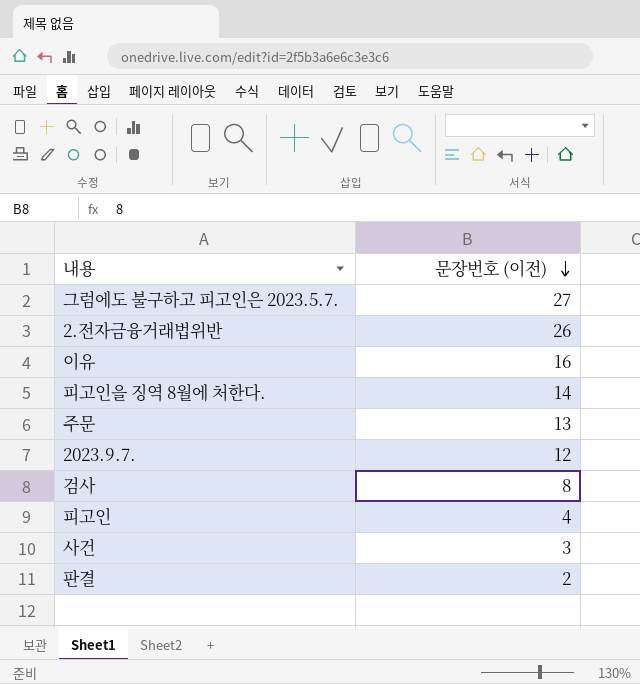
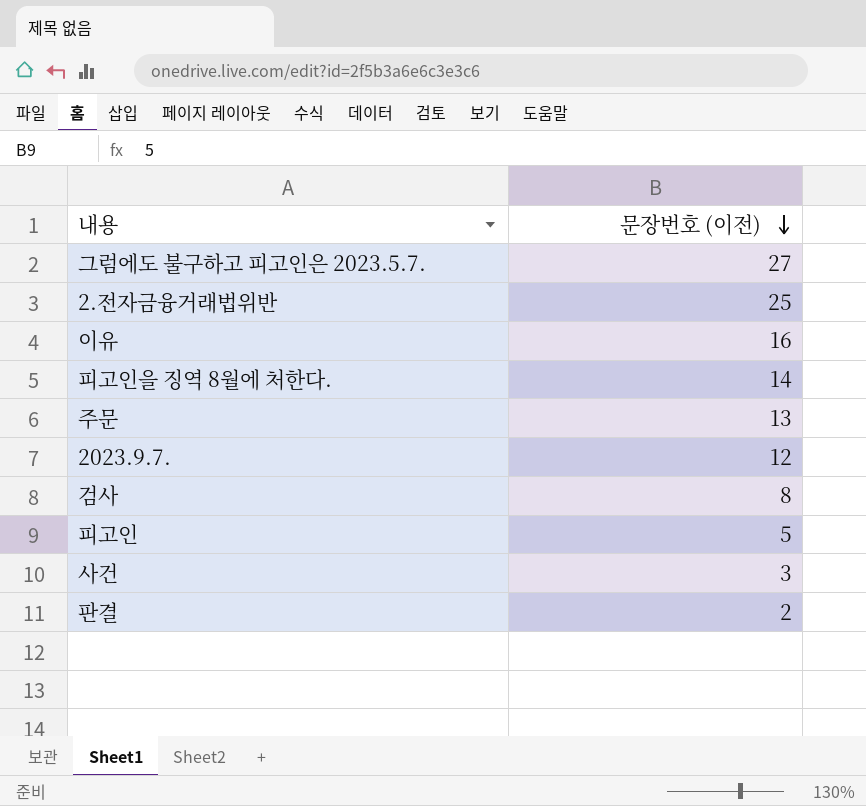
2.전자금융거래법위반 | 문장번호 (이전): 26 -> 25
피고인 | 문장번호 (이전): 4 -> 5

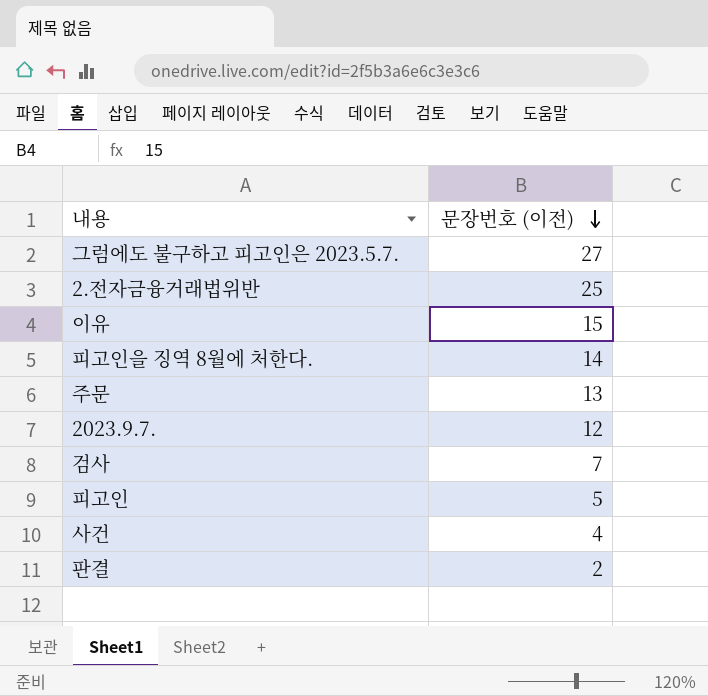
이유 | 문장번호 (이전): 16 -> 15
검사 | 문장번호 (이전): 8 -> 7
사건 | 문장번호 (이전): 3 -> 4

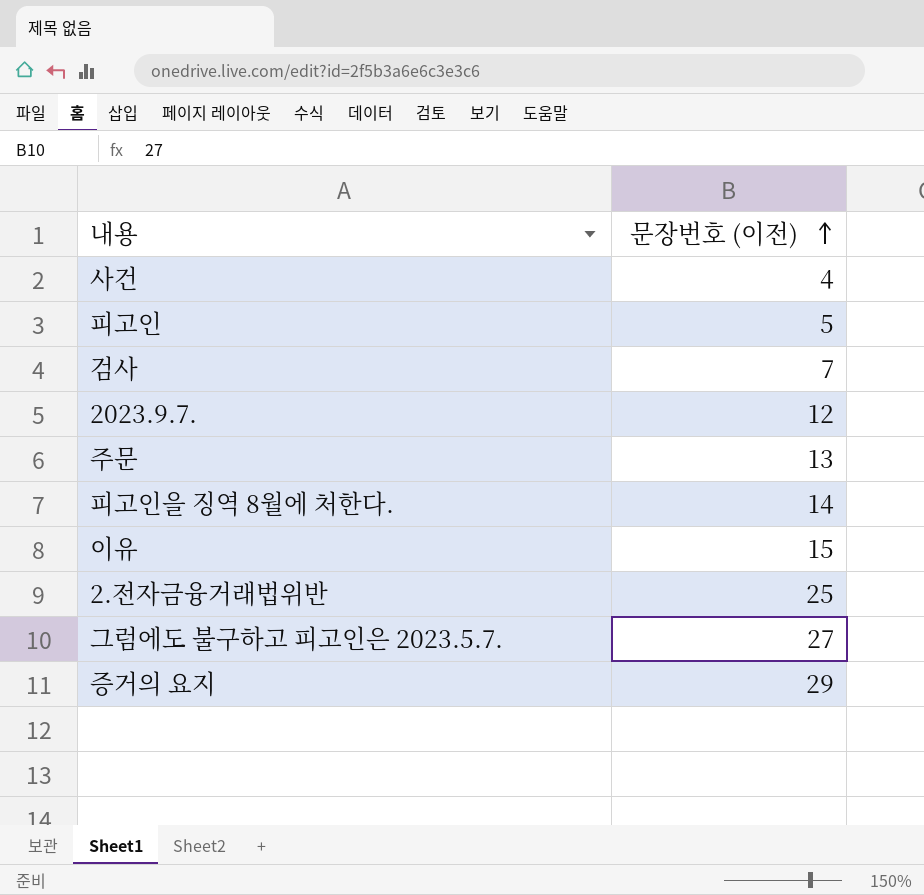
row order: 문장번호 (이전) descending -> 문장번호 (이전) ascending
row 판결: 2 -> none
row 증거의 요지: none -> 29

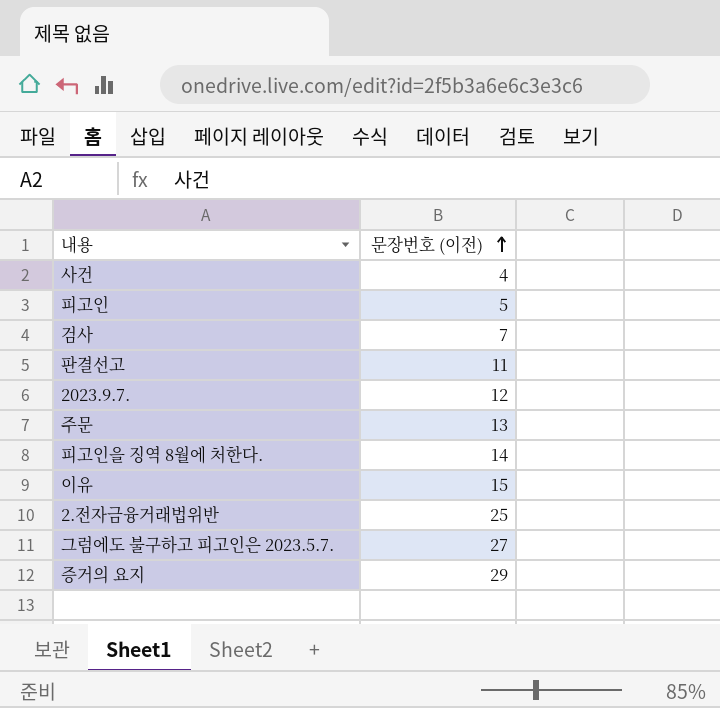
row 판결선고: none -> 11

